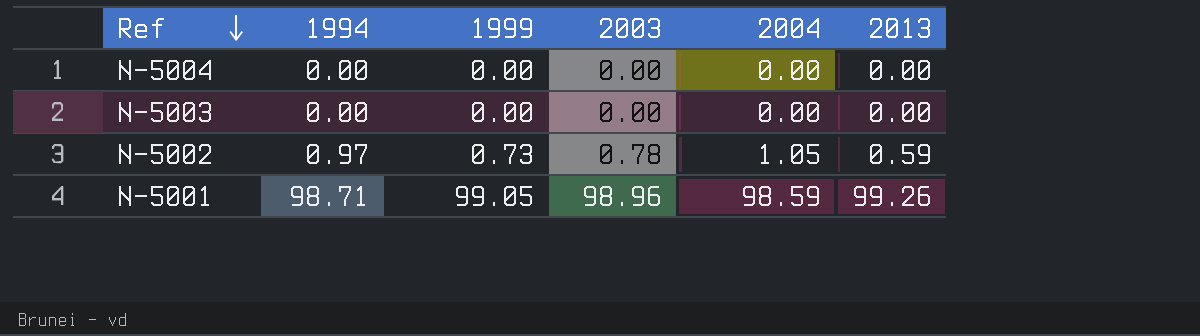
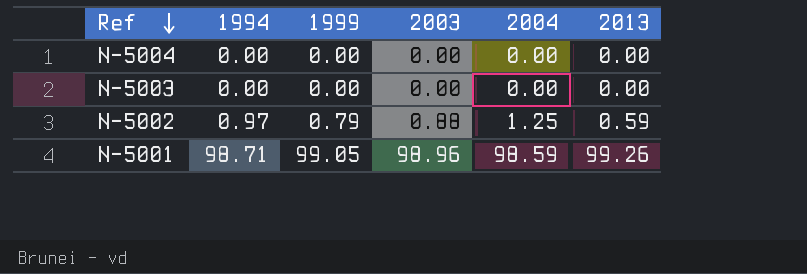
N-5002 | 1999: 0.73 -> 0.79
N-5002 | 2003: 0.78 -> 0.88
N-5002 | 2004: 1.05 -> 1.25

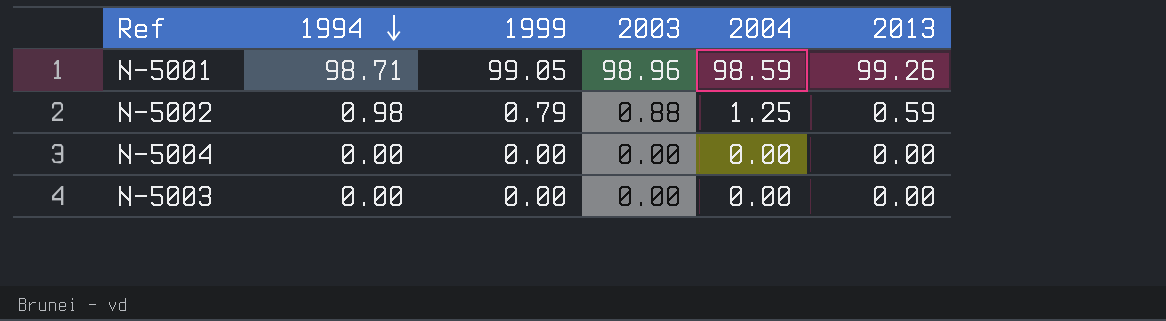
row order: Ref descending -> 1994 descending
N-5002 | 1994: 0.97 -> 0.98

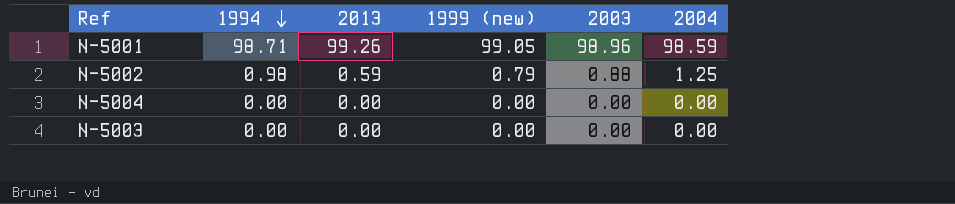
column 2013 | position: 6 -> 3
column name: 1999 -> 1999 (new)

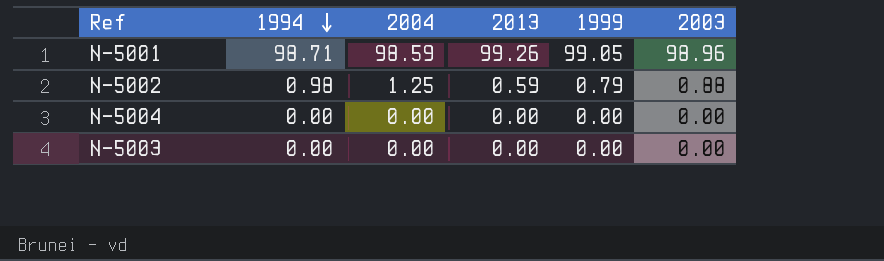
column 2004 | position: 6 -> 3
column name: 1999 (new) -> 1999

